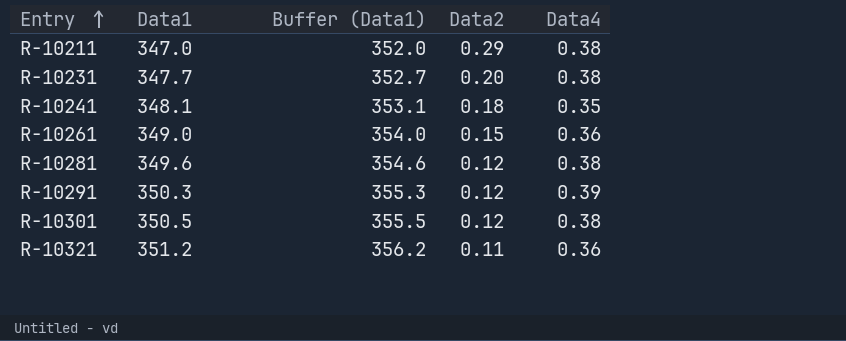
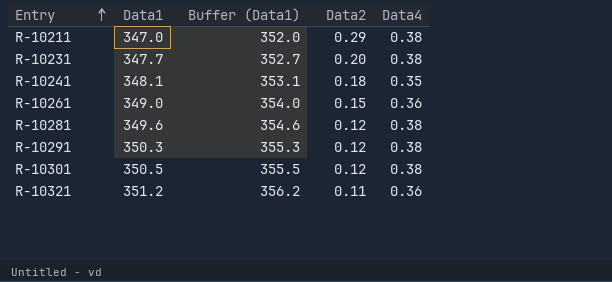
R-10291 | Data4: 0.39 -> 0.38

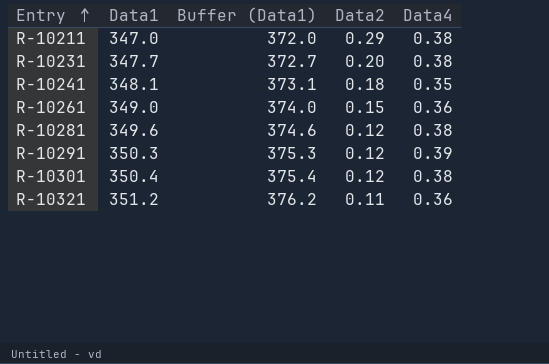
column Buffer (Data1) | formula: [Data1] + 5 -> [Data1] + 25
R-10291 | Data4: 0.38 -> 0.39
R-10301 | Data1: 350.5 -> 350.4

